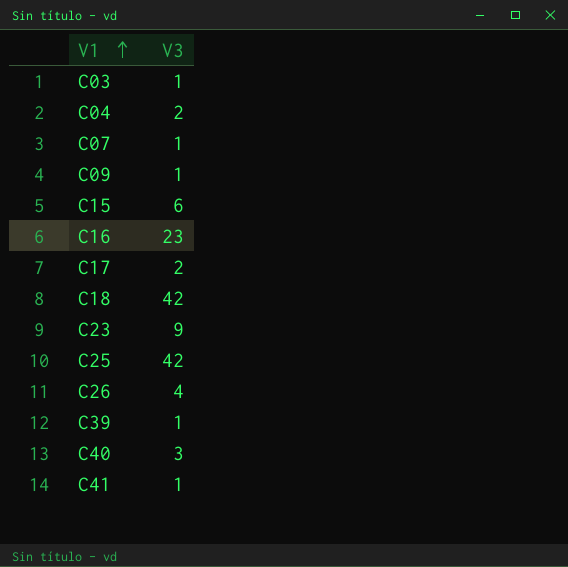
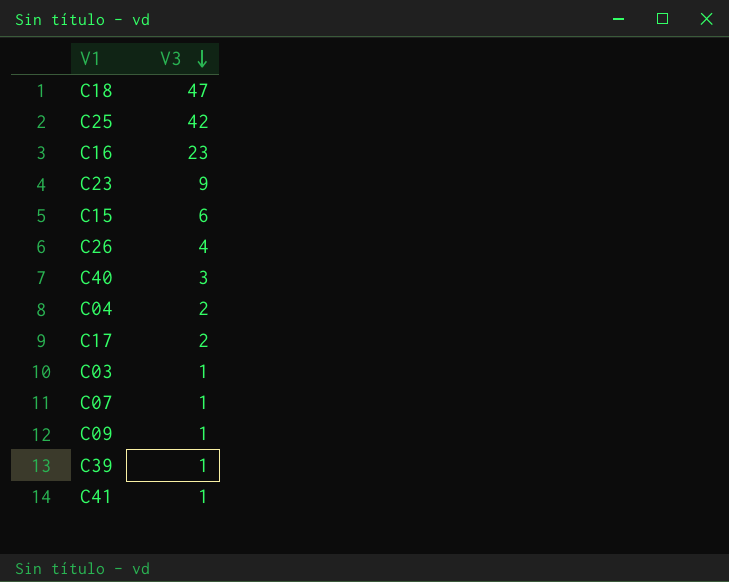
row order: V1 ascending -> V3 descending
C18 | V3: 42 -> 47

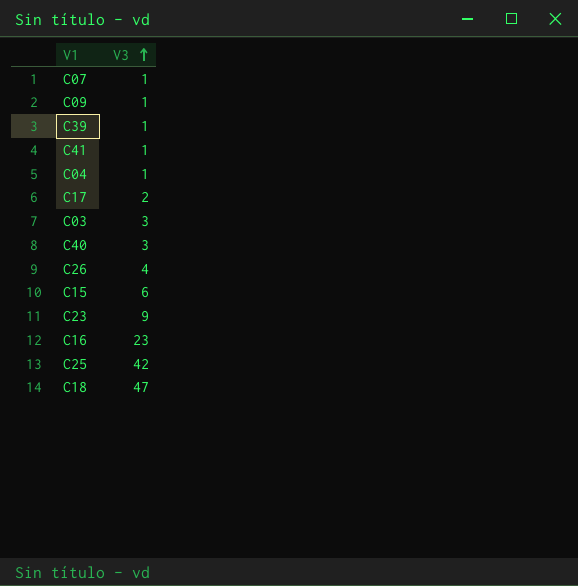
row order: V3 descending -> V3 ascending
C04 | V3: 2 -> 1
C03 | V3: 1 -> 3

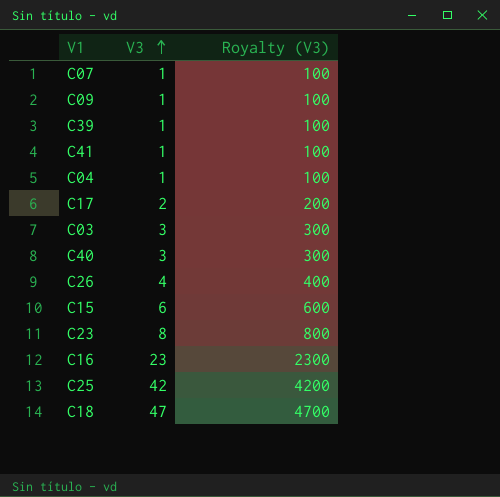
column Royalty (V3) | formula: none -> [V3] * 100
C23 | V3: 9 -> 8

